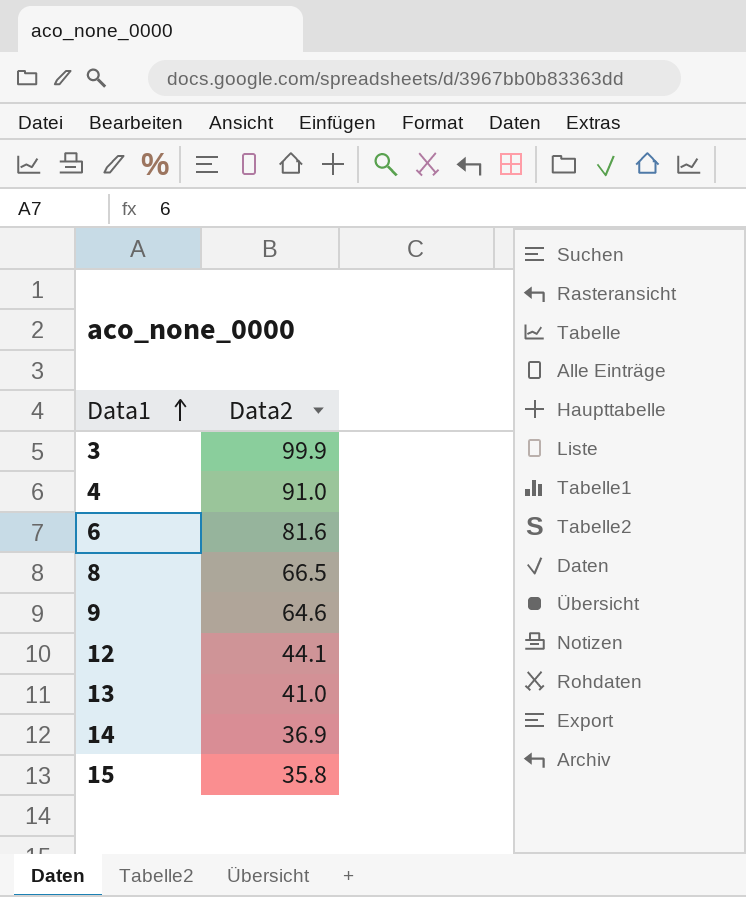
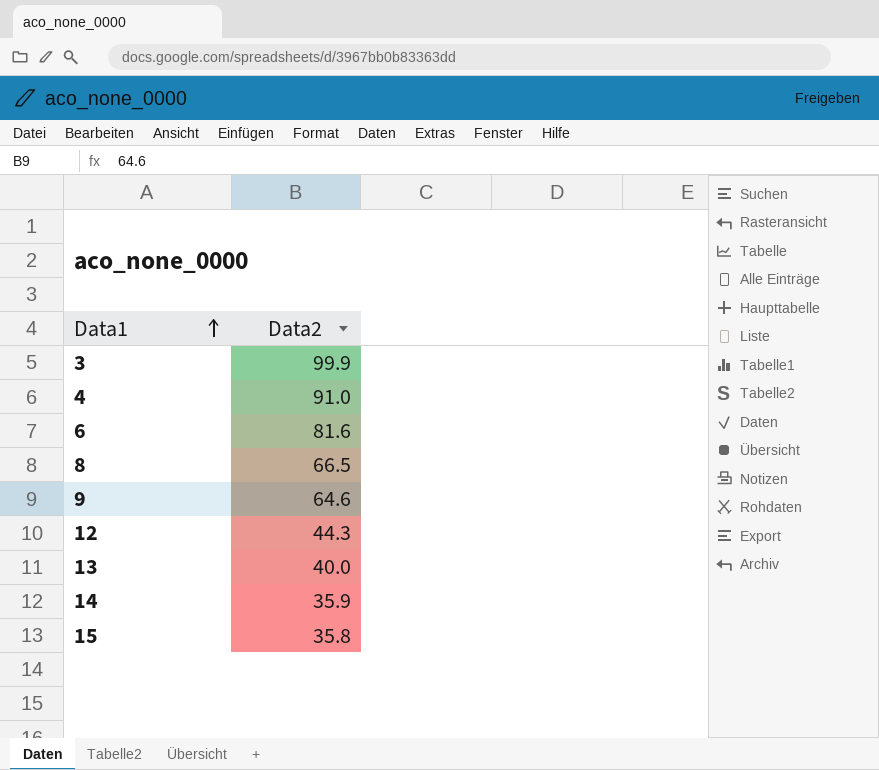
12 | Data2: 44.1 -> 44.3
13 | Data2: 41.0 -> 40.0
14 | Data2: 36.9 -> 35.9

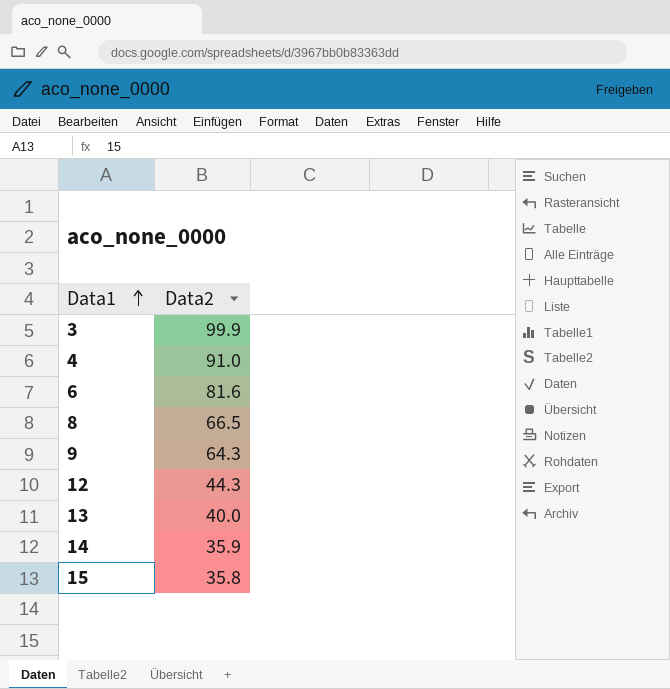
9 | Data2: 64.6 -> 64.3

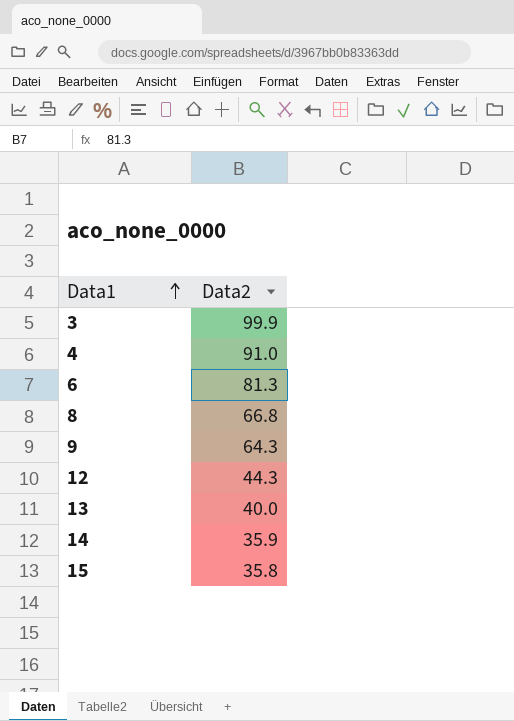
6 | Data2: 81.6 -> 81.3
8 | Data2: 66.5 -> 66.8

